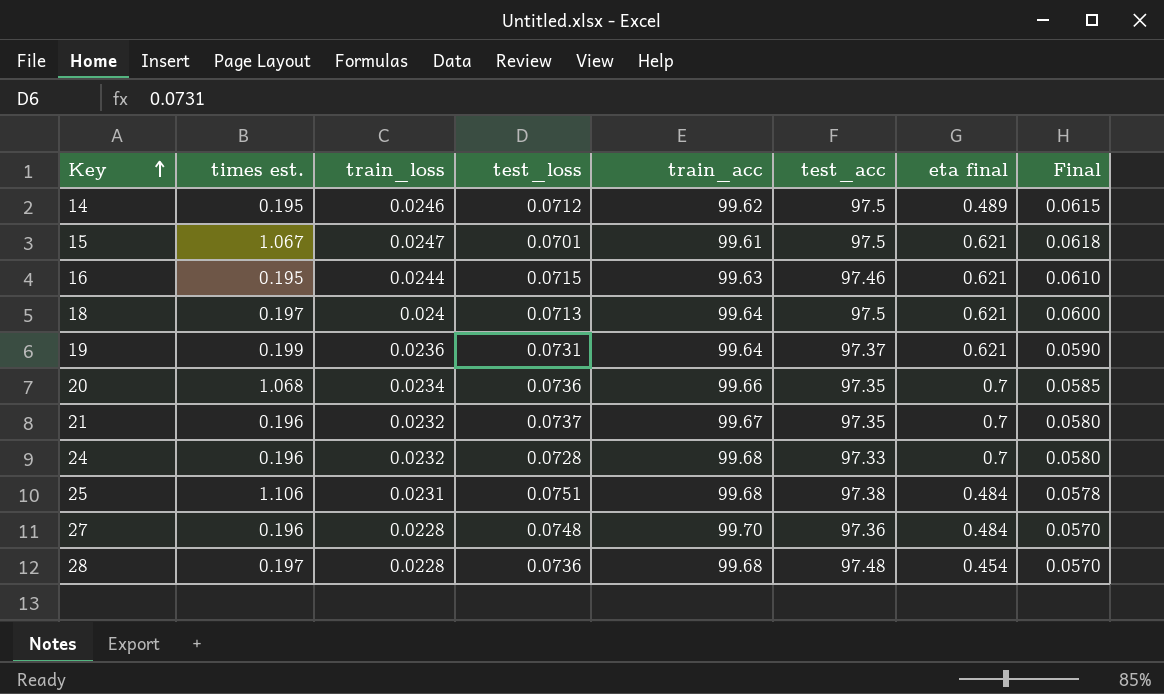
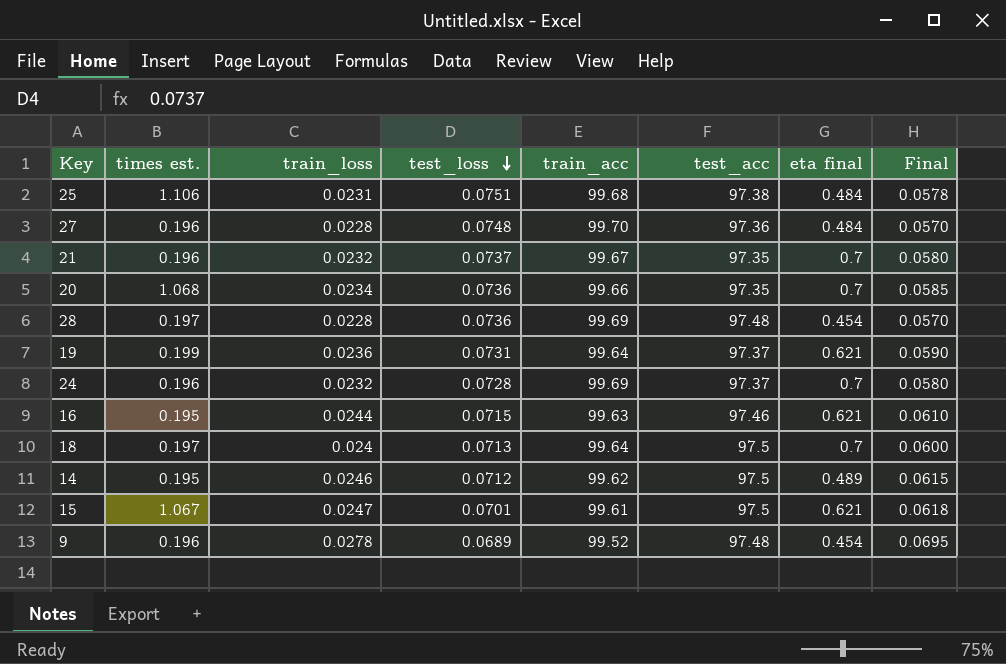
row order: Key ascending -> test_loss descending
28 | train_acc: 99.68 -> 99.69
24 | train_acc: 99.68 -> 99.69
24 | test_acc: 97.33 -> 97.37
18 | eta final: 0.621 -> 0.7
row 9: none -> 0.196 | 0.0278 | 0.0689 | 99.52 | 97.48 | 0.454 | 0.0695

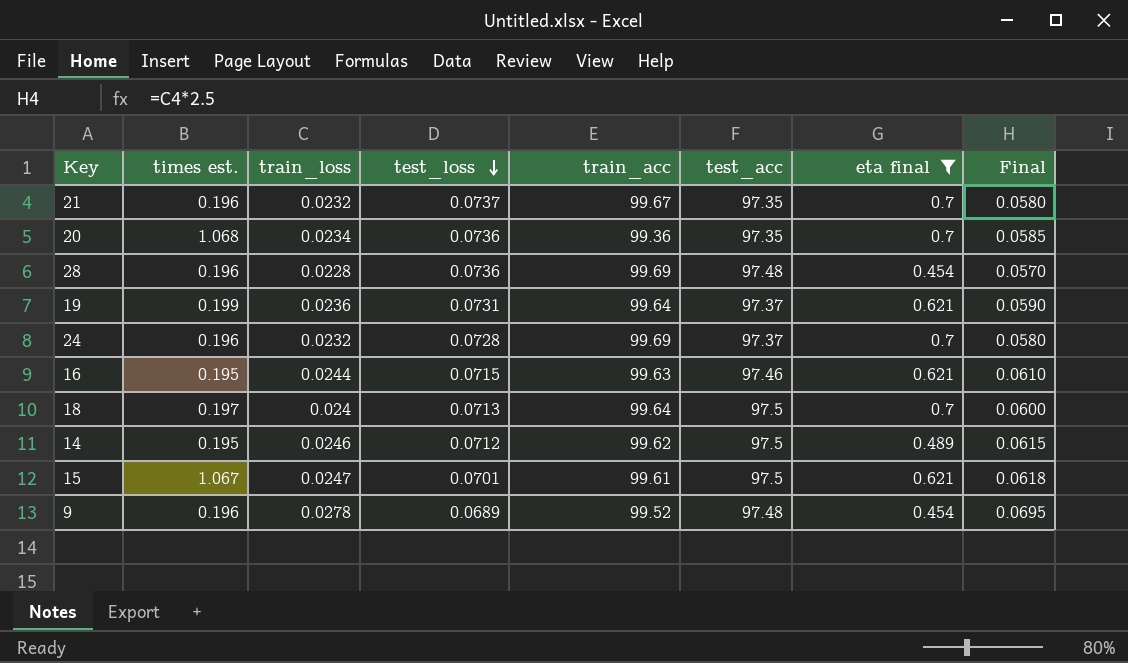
filter: none -> eta final != 0.484
20 | train_acc: 99.66 -> 99.36
28 | times est.: 0.197 -> 0.196

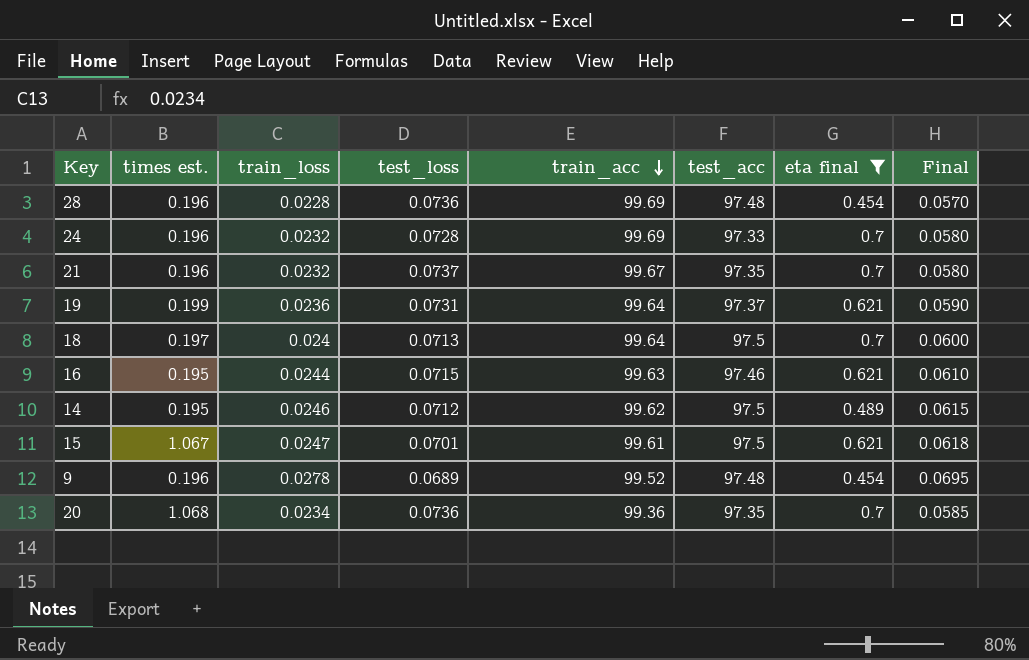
row order: test_loss descending -> train_acc descending
24 | test_acc: 97.37 -> 97.33

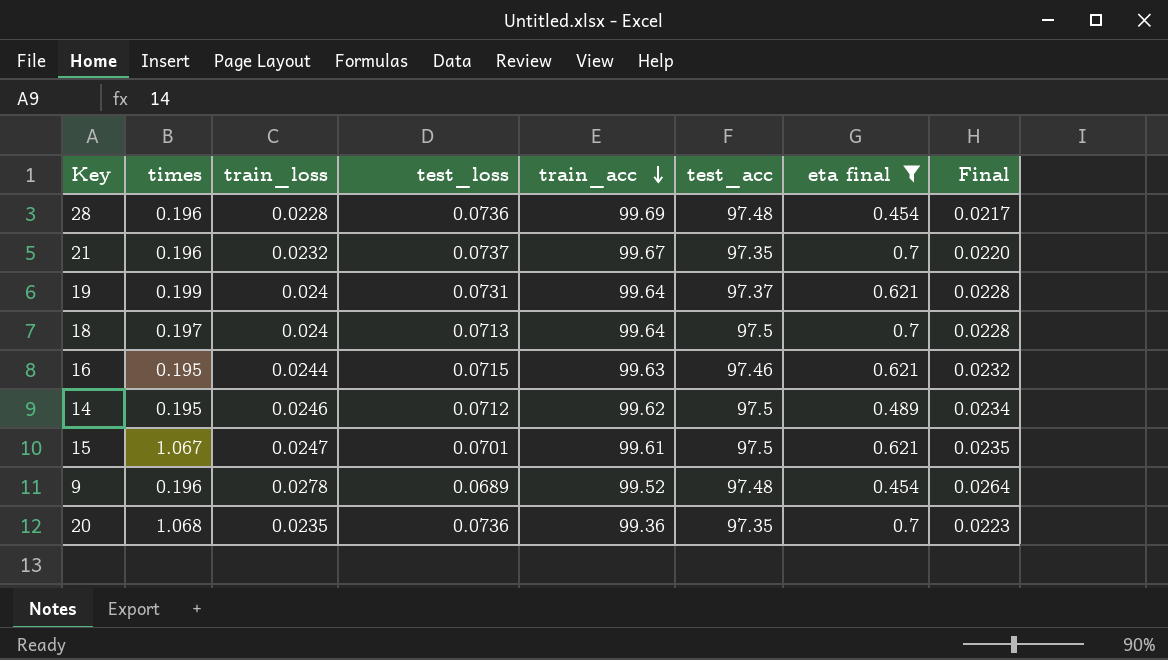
column name: times est. -> times
column Final | formula: [train_loss] * 2.5 -> [train_loss] * 0.95
row 24: 0.196 | 0.0232 | 0.0728 | 99.69 | 97.33 | 0.7 | 0.0580 -> none
19 | train_loss: 0.0236 -> 0.024
20 | train_loss: 0.0234 -> 0.0235

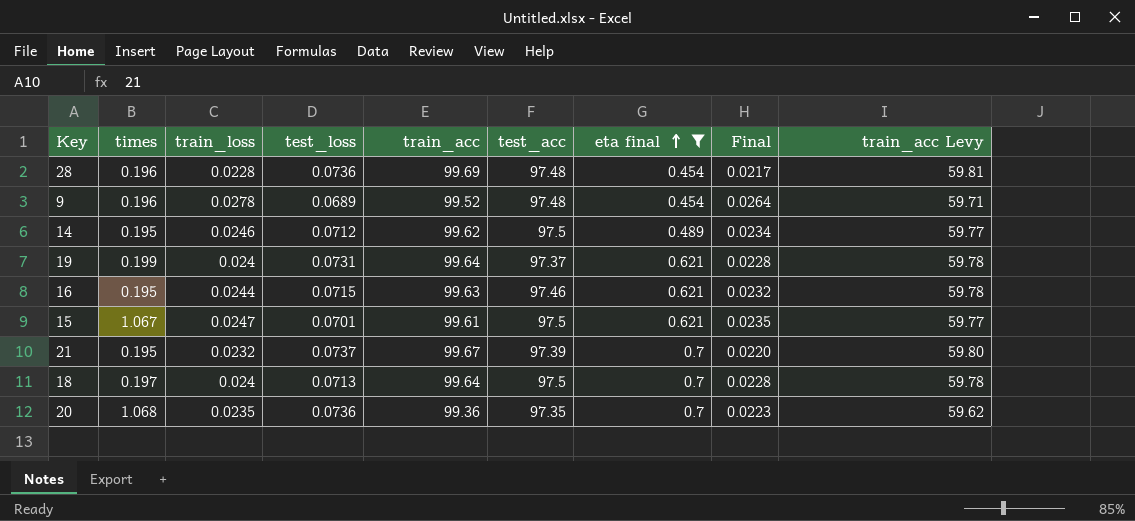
row order: train_acc descending -> eta final ascending
column train_acc Levy | formula: none -> [train_acc] * 0.6
21 | times: 0.196 -> 0.195
21 | test_acc: 97.35 -> 97.39

